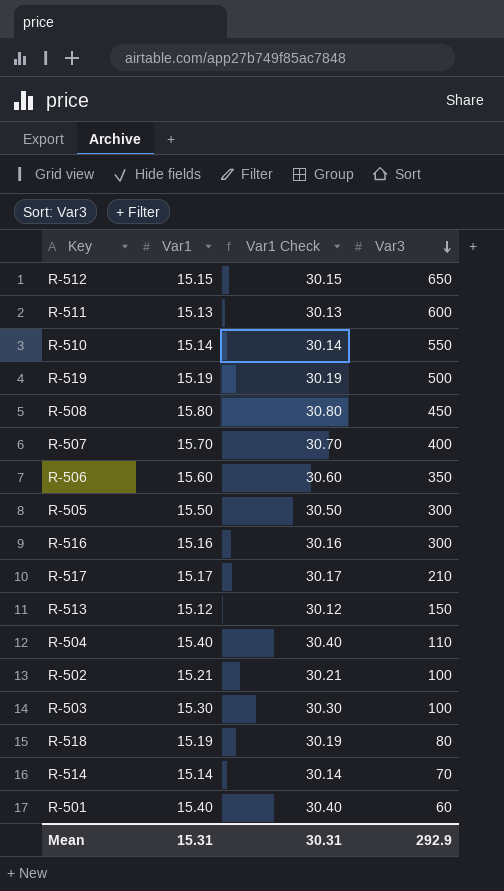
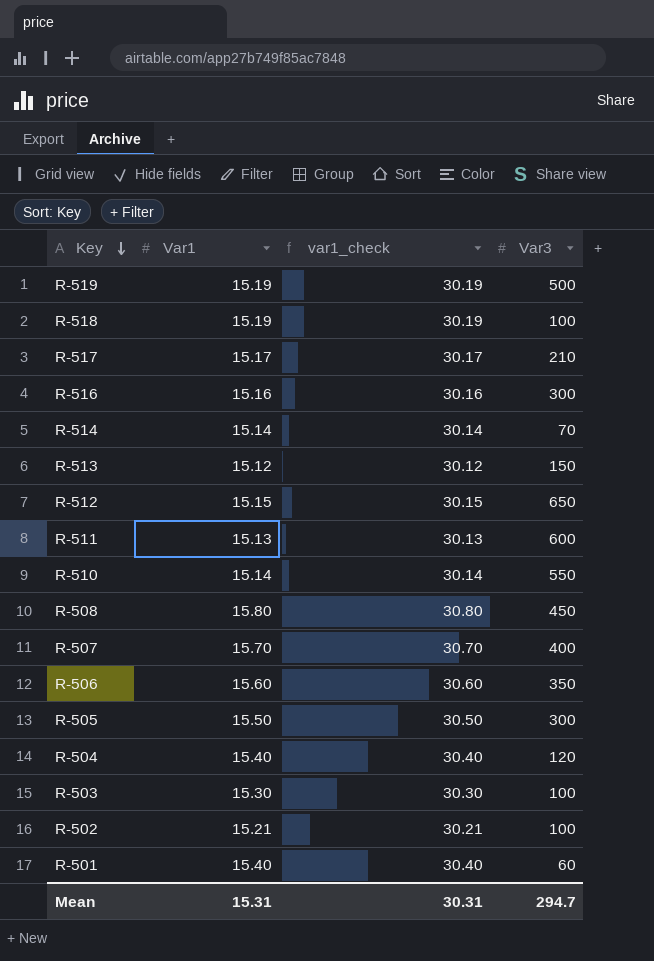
row order: Var3 descending -> Key descending
column name: Var1 Check -> var1_check
R-518 | Var3: 80 -> 100
R-504 | Var3: 110 -> 120
Mean | Var3: 292.9 -> 294.7

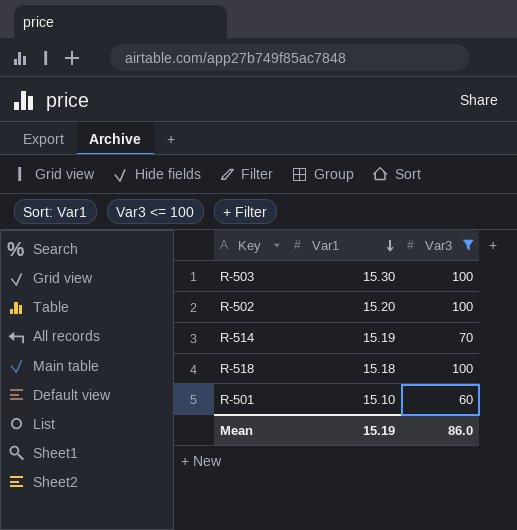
filter: none -> Var3 <= 100
row order: Key descending -> Var1 descending
column var1_check | formula: [Var1] + 15 -> none
R-502 | Var1: 15.21 -> 15.20
R-514 | Var1: 15.14 -> 15.19
R-518 | Var1: 15.19 -> 15.18
R-501 | Var1: 15.40 -> 15.10
Mean | Var1: 15.31 -> 15.19
Mean | Var3: 294.7 -> 86.0

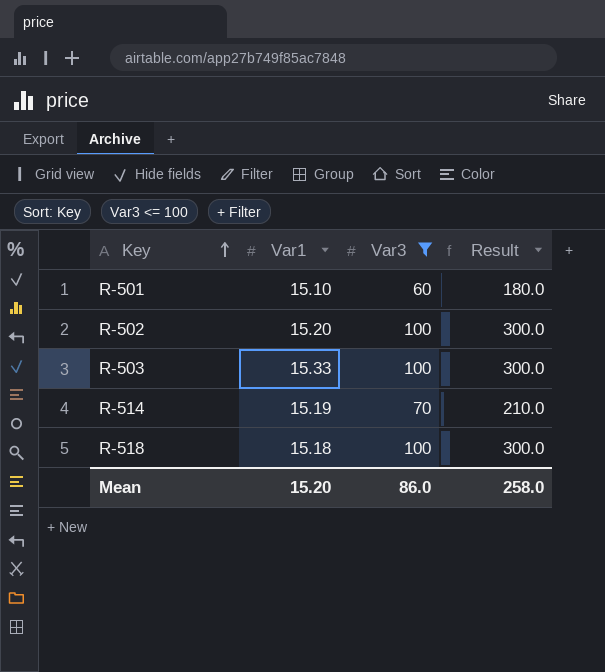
row order: Var1 descending -> Key ascending
column Result | formula: none -> [Var3] * 3
R-503 | Var1: 15.30 -> 15.33
Mean | Var1: 15.19 -> 15.20

